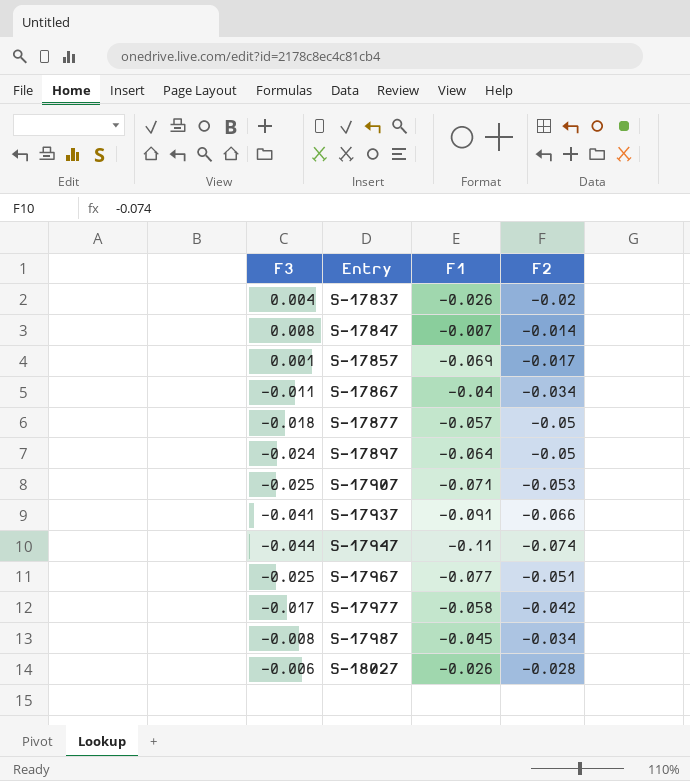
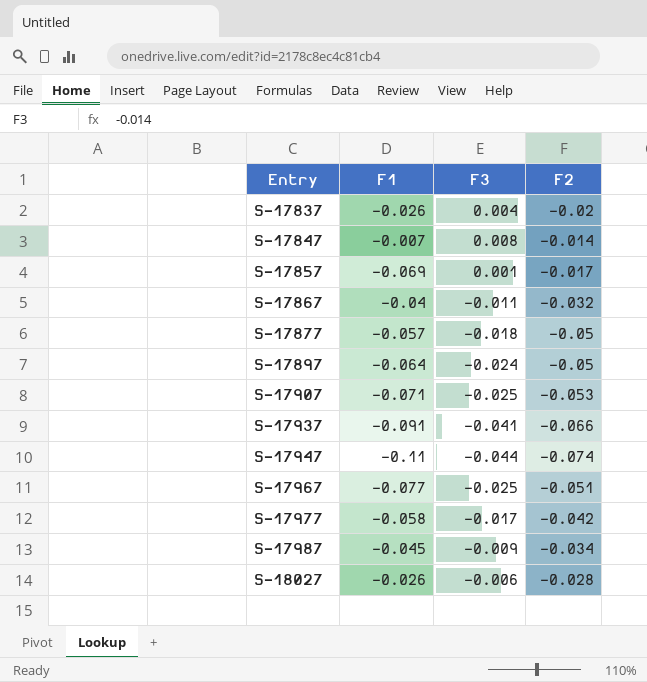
column F3 | position: 1 -> 3
S-17867 | F2: -0.034 -> -0.032
S-17987 | F3: -0.008 -> -0.009

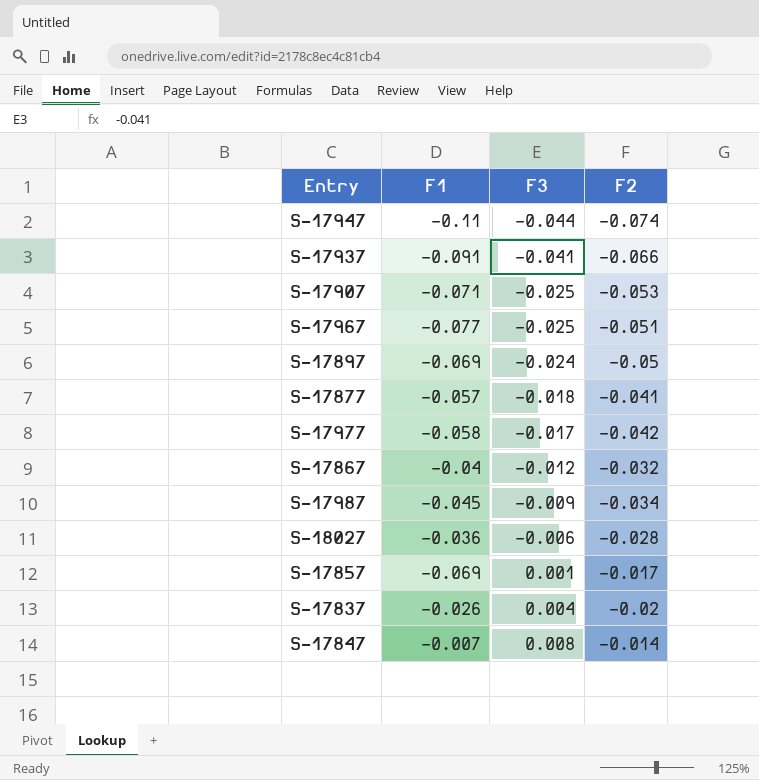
row order: Entry ascending -> F3 ascending
S-17897 | F1: -0.064 -> -0.069
S-17877 | F2: -0.05 -> -0.041
S-17867 | F3: -0.011 -> -0.012
S-18027 | F1: -0.026 -> -0.036

